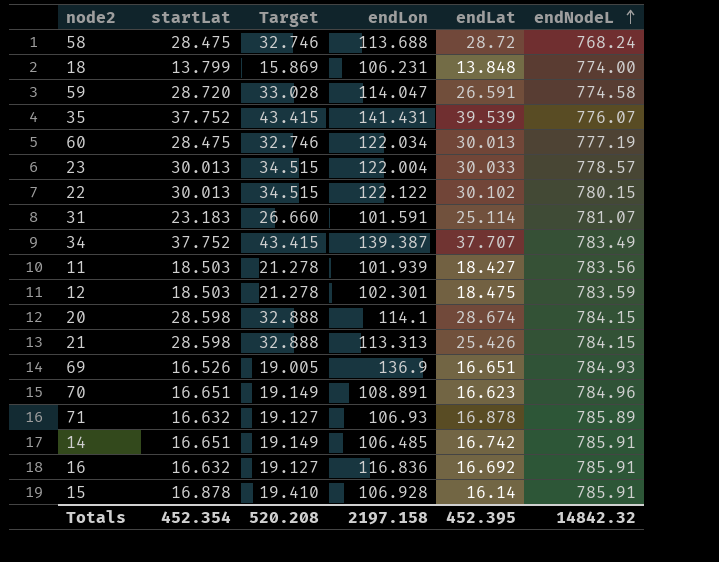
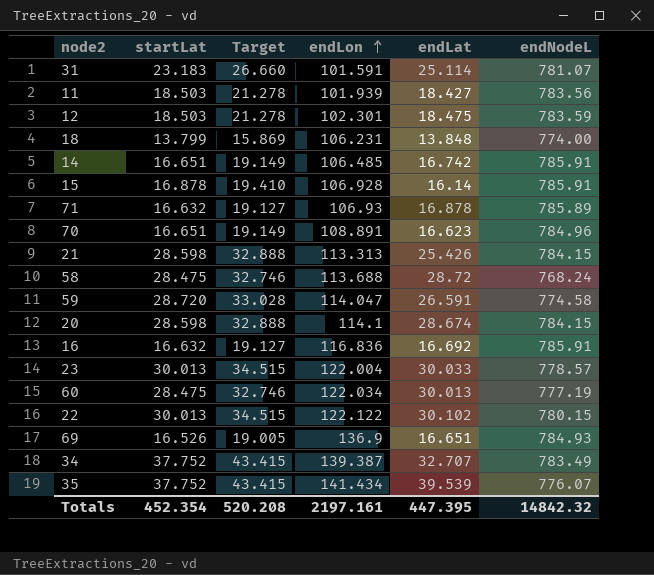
row order: endNodeL ascending -> endLon ascending
34 | endLat: 37.707 -> 32.707
35 | endLon: 141.431 -> 141.434
Totals | endLon: 2197.158 -> 2197.161
Totals | endLat: 452.395 -> 447.395

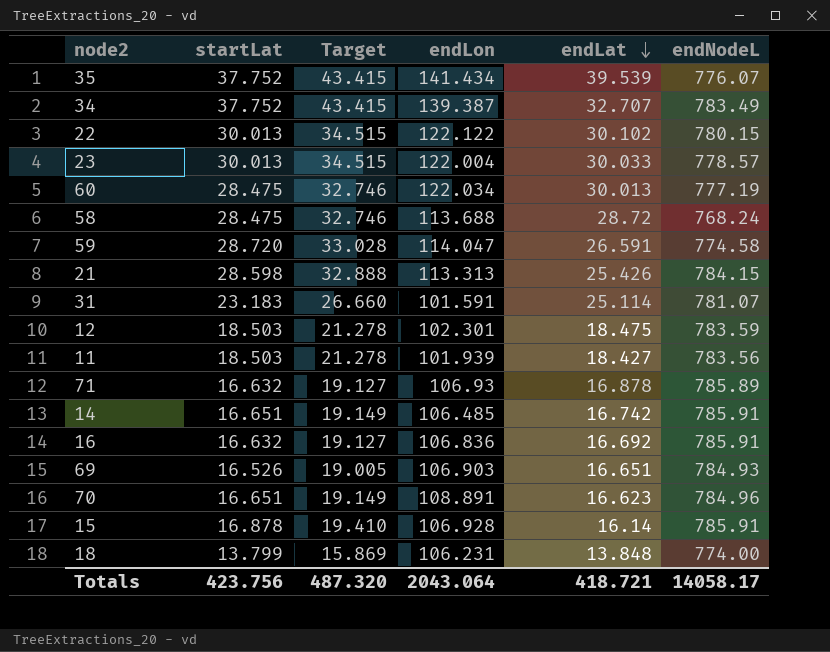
row order: endLon ascending -> endLat descending
row 20: 28.598 | 32.888 | 114.1 | 28.674 | 784.15 -> none
16 | endLon: 116.836 -> 106.836
69 | endLon: 136.9 -> 106.903
Totals | startLat: 452.354 -> 423.756
Totals | Target: 520.208 -> 487.320
Totals | endLon: 2197.161 -> 2043.064
Totals | endLat: 447.395 -> 418.721
Totals | endNodeL: 14842.32 -> 14058.17

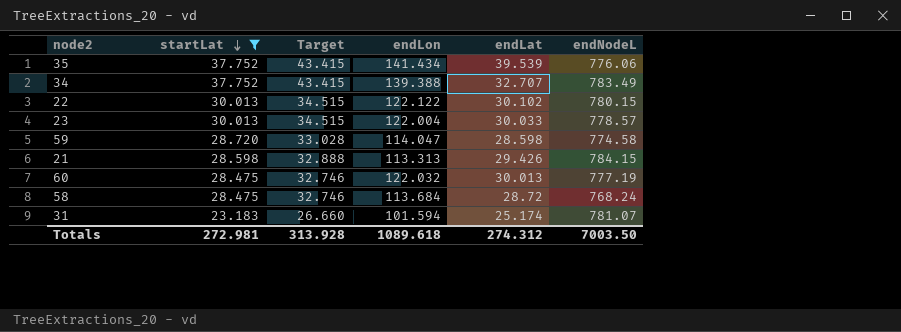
filter: none -> startLat >= 23.183
row order: endLat descending -> startLat descending
35 | endNodeL: 776.07 -> 776.06
34 | endLon: 139.387 -> 139.388
59 | endLat: 26.591 -> 28.598
21 | endLat: 25.426 -> 29.426
60 | endLon: 122.034 -> 122.032
58 | endLon: 113.688 -> 113.684
31 | endLon: 101.591 -> 101.594
31 | endLat: 25.114 -> 25.174
Totals | startLat: 423.756 -> 272.981
Totals | Target: 487.320 -> 313.928
Totals | endLon: 2043.064 -> 1089.618
Totals | endLat: 418.721 -> 274.312
Totals | endNodeL: 14058.17 -> 7003.50

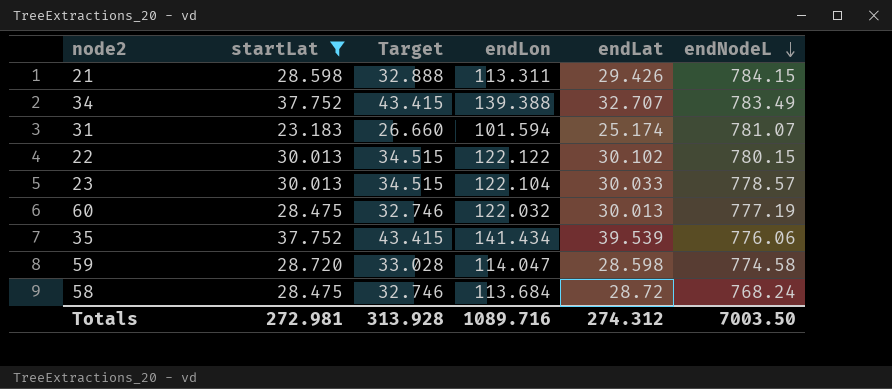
row order: startLat descending -> endNodeL descending
21 | endLon: 113.313 -> 113.311
23 | endLon: 122.004 -> 122.104
Totals | endLon: 1089.618 -> 1089.716

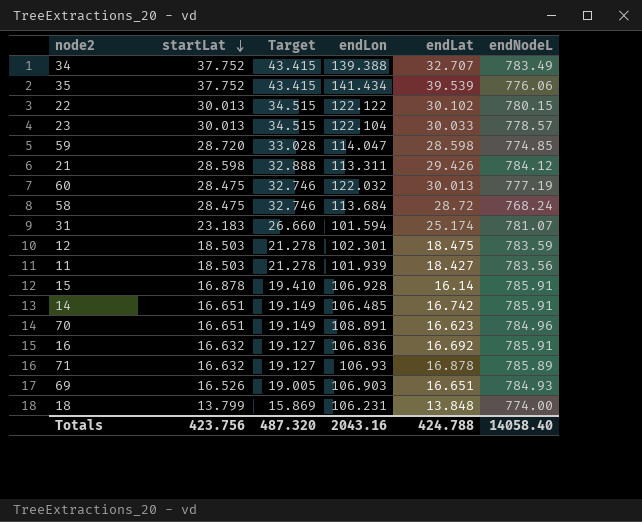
filter: startLat >= 23.183 -> none
row order: endNodeL descending -> startLat descending
59 | endNodeL: 774.58 -> 774.85
21 | endNodeL: 784.15 -> 784.12
Totals | startLat: 272.981 -> 423.756
Totals | Target: 313.928 -> 487.320
Totals | endLon: 1089.716 -> 2043.16
Totals | endLat: 274.312 -> 424.788
Totals | endNodeL: 7003.50 -> 14058.40

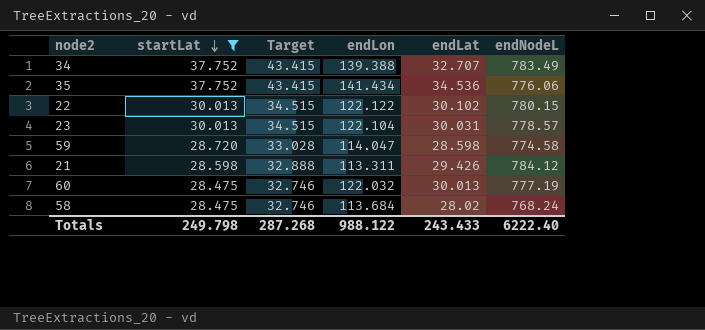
filter: none -> startLat >= 28.475
35 | endLat: 39.539 -> 34.536
23 | endLat: 30.033 -> 30.031
59 | endNodeL: 774.85 -> 774.58
58 | endLat: 28.72 -> 28.02
Totals | startLat: 423.756 -> 249.798
Totals | Target: 487.320 -> 287.268
Totals | endLon: 2043.16 -> 988.122
Totals | endLat: 424.788 -> 243.433
Totals | endNodeL: 14058.40 -> 6222.40

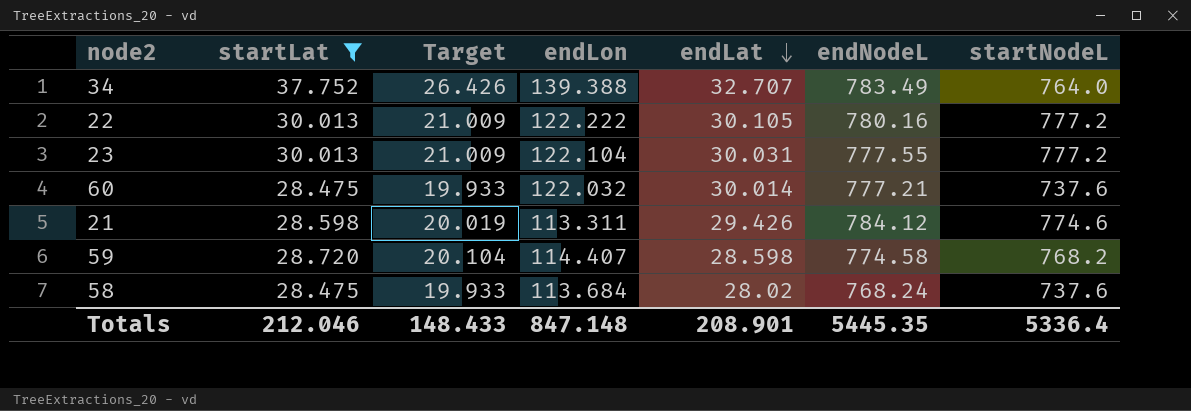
row order: startLat descending -> endLat descending
column Target | formula: [startLat] * 1.15 -> [startLat] * 0.7
column startNodeL | position: none -> 7
row 35: 37.752 | 43.415 | 141.434 | 34.536 | 776.06 -> none
22 | endLon: 122.122 -> 122.222
22 | endLat: 30.102 -> 30.105
22 | endNodeL: 780.15 -> 780.16
23 | endNodeL: 778.57 -> 777.55
60 | endLat: 30.013 -> 30.014
60 | endNodeL: 777.19 -> 777.21
59 | endLon: 114.047 -> 114.407
Totals | startLat: 249.798 -> 212.046
Totals | Target: 287.268 -> 148.433
Totals | endLon: 988.122 -> 847.148
Totals | endLat: 243.433 -> 208.901
Totals | endNodeL: 6222.40 -> 5445.35

